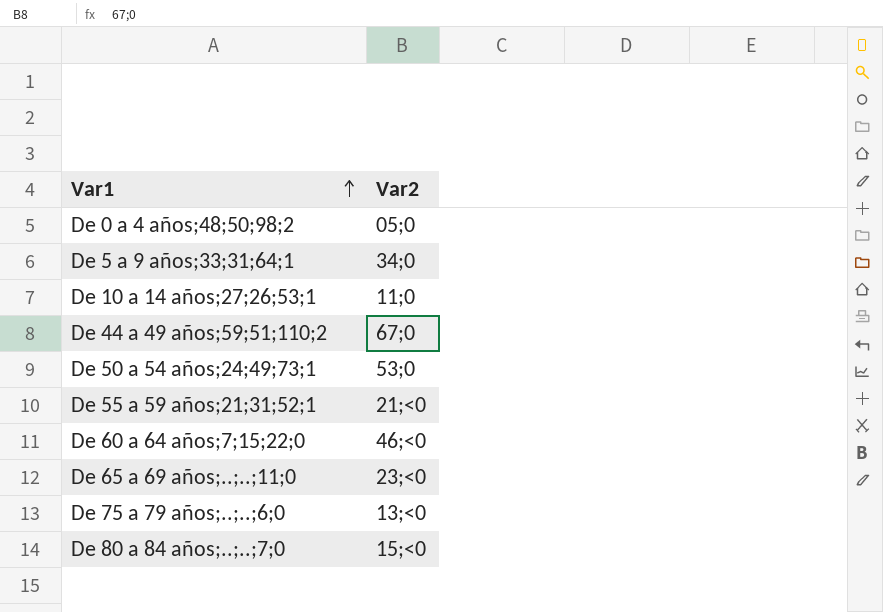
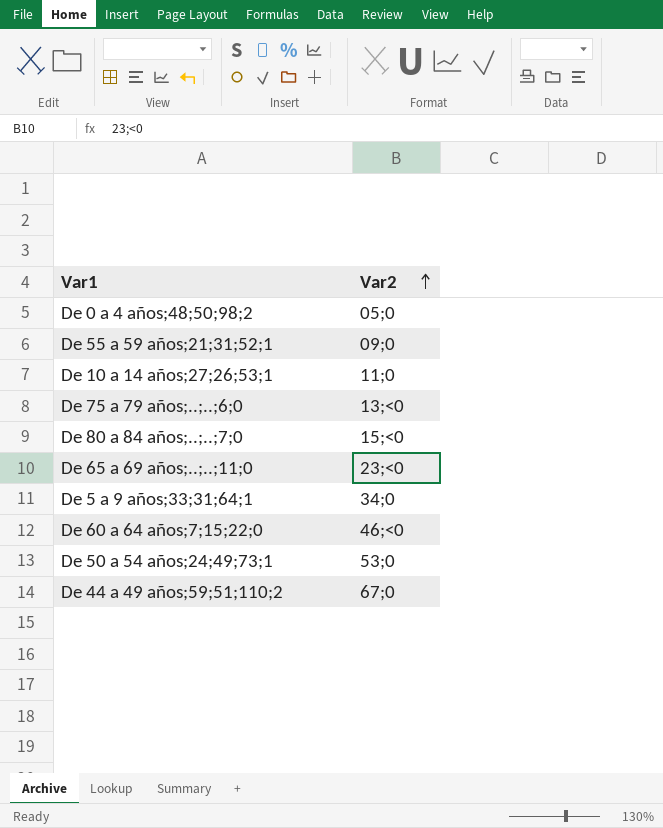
row order: Var1 ascending -> Var2 ascending
De 55 a 59 años;21;31;52;1 | Var2: 21;<0 -> 09;0

